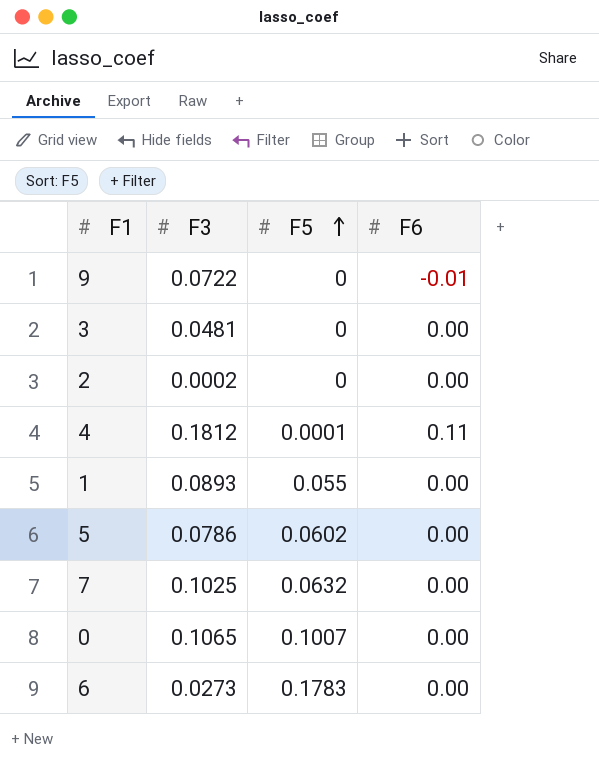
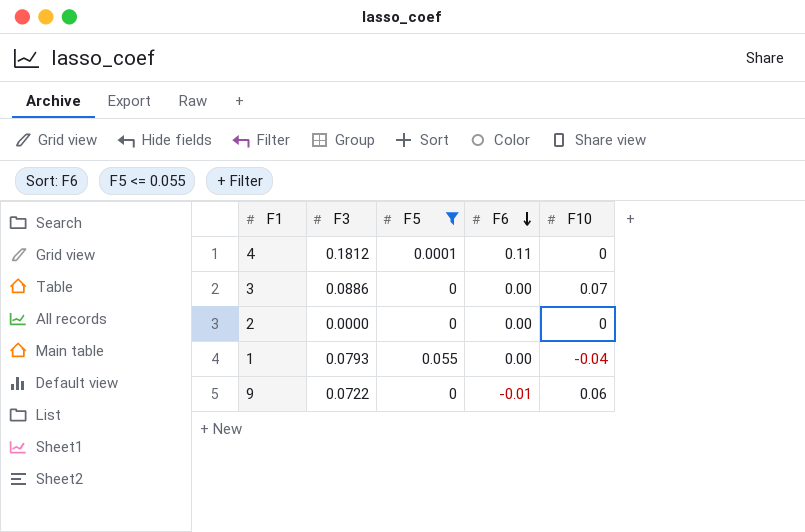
filter: none -> F5 <= 0.055
row order: F5 ascending -> F6 descending
column F10 | position: none -> 5
3 | F3: 0.0481 -> 0.0886
2 | F3: 0.0002 -> 0.0000
1 | F3: 0.0893 -> 0.0793

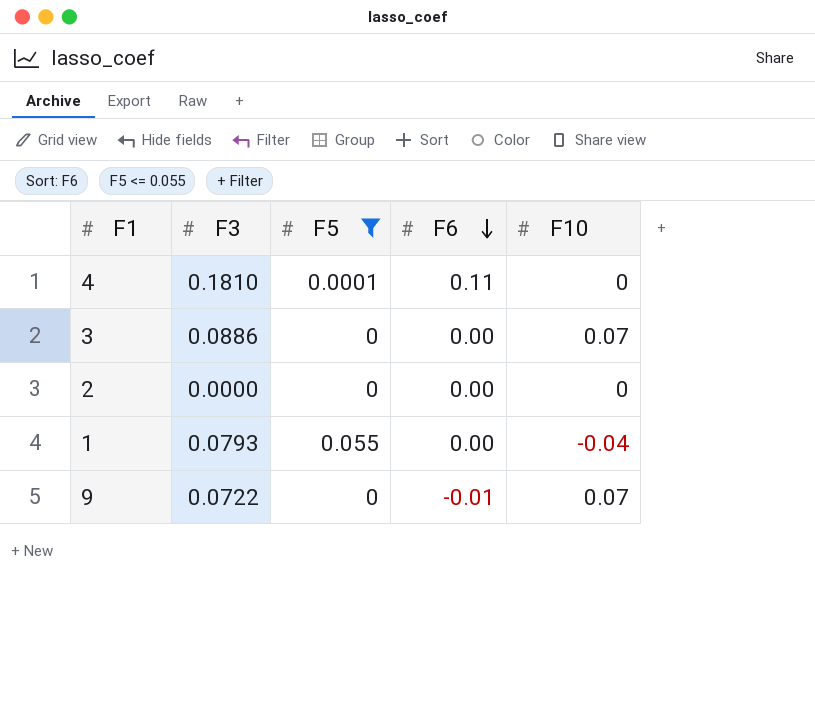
4 | F3: 0.1812 -> 0.1810
9 | F10: 0.06 -> 0.07

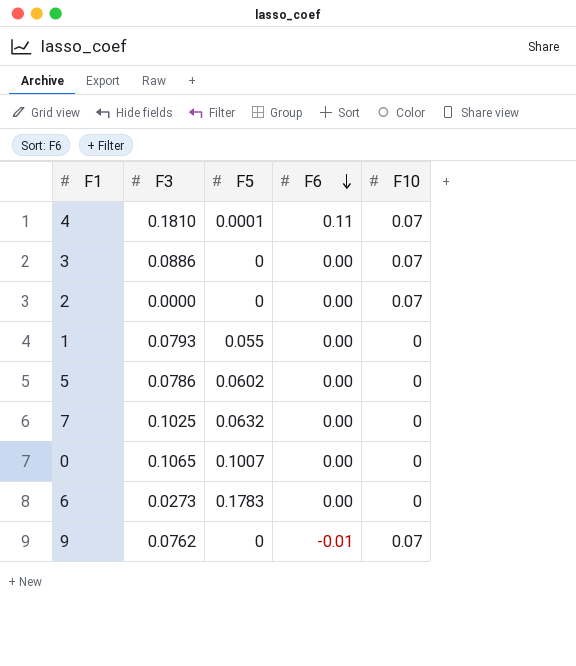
filter: F5 <= 0.055 -> none
4 | F10: 0 -> 0.07
2 | F10: 0 -> 0.07
1 | F10: -0.04 -> 0
9 | F3: 0.0722 -> 0.0762

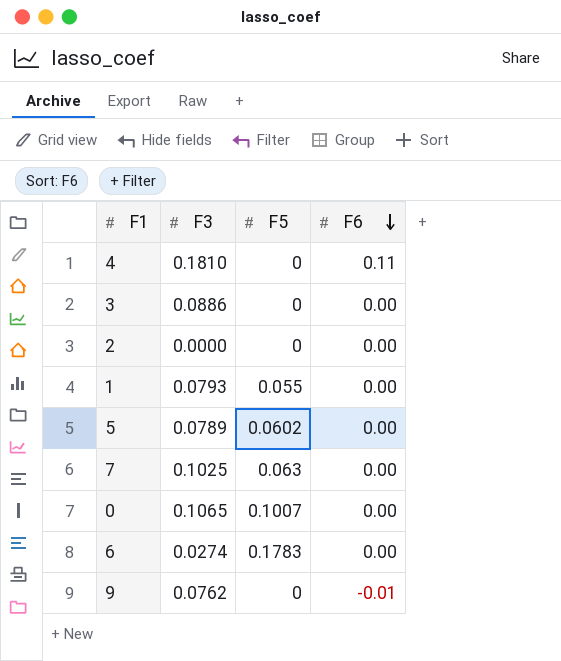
column F10 | position: 5 -> none
4 | F5: 0.0001 -> 0
5 | F3: 0.0786 -> 0.0789
7 | F5: 0.0632 -> 0.063
6 | F3: 0.0273 -> 0.0274

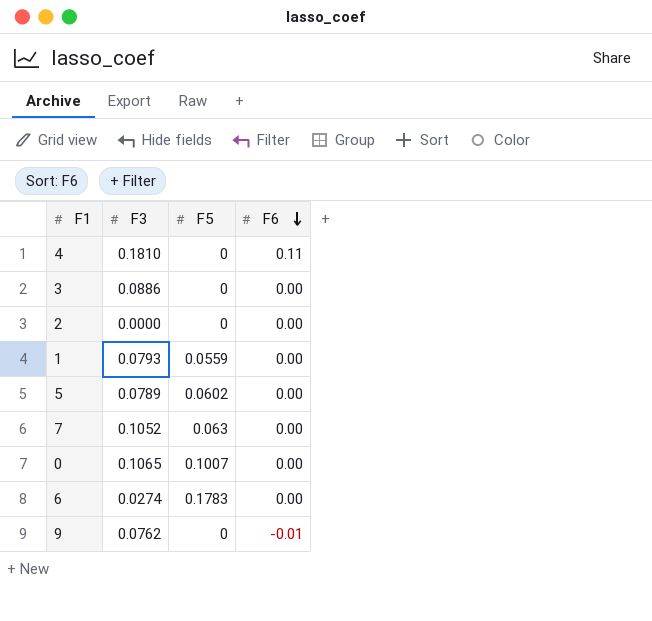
1 | F5: 0.055 -> 0.0559
7 | F3: 0.1025 -> 0.1052

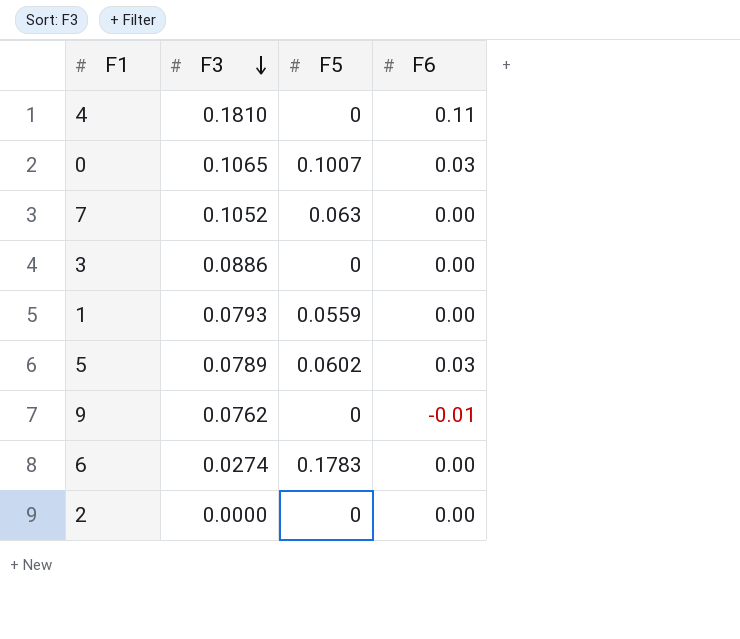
row order: F6 descending -> F3 descending
0 | F6: 0.00 -> 0.03
5 | F6: 0.00 -> 0.03

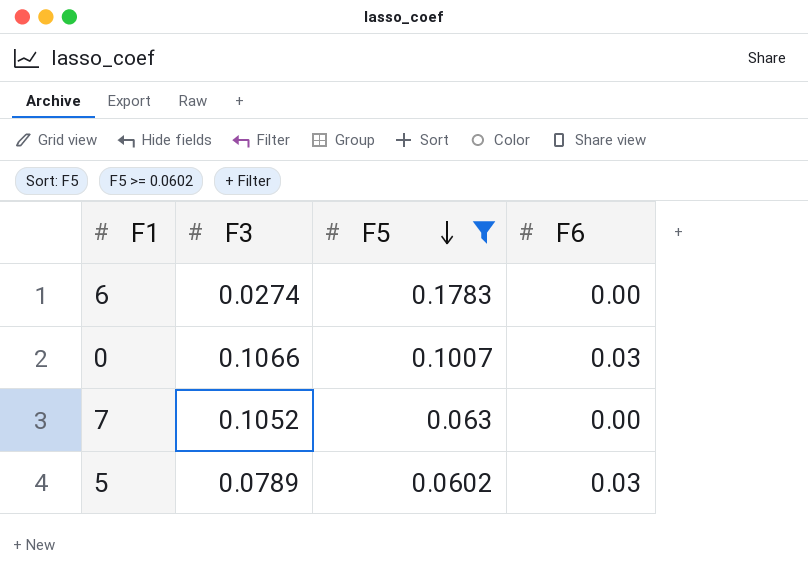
filter: none -> F5 >= 0.0602
row order: F3 descending -> F5 descending
0 | F3: 0.1065 -> 0.1066

